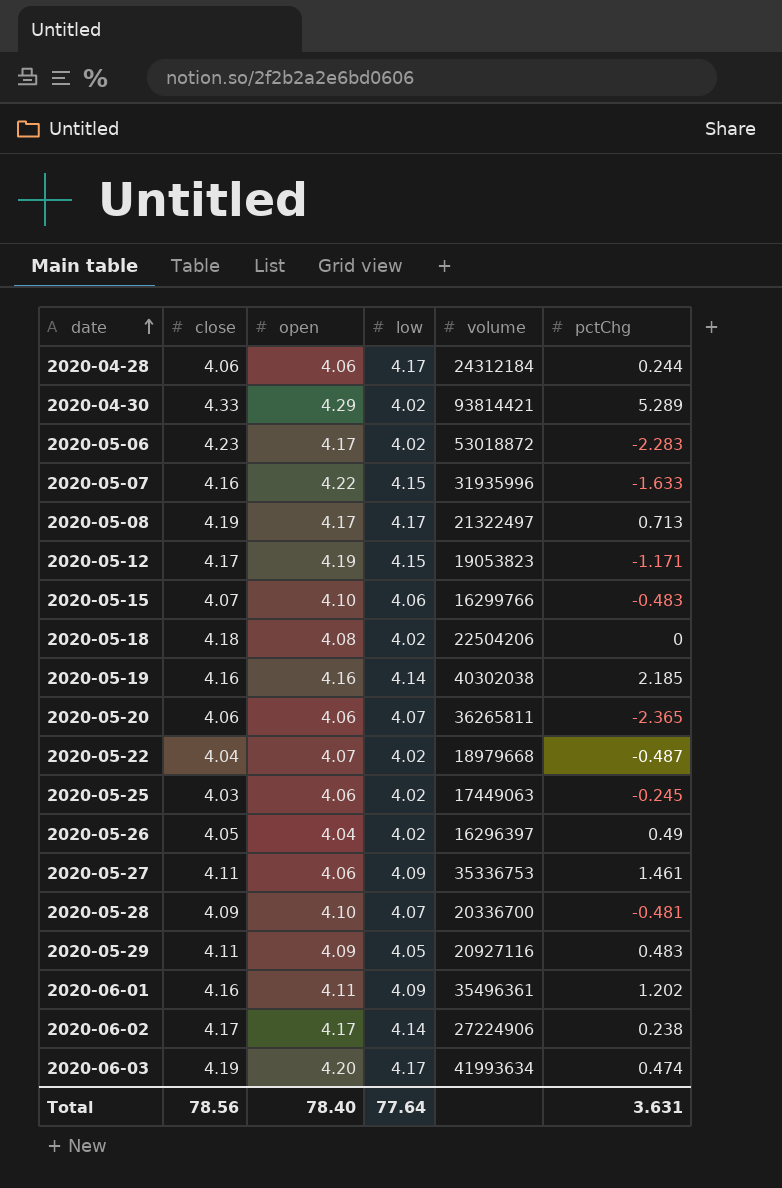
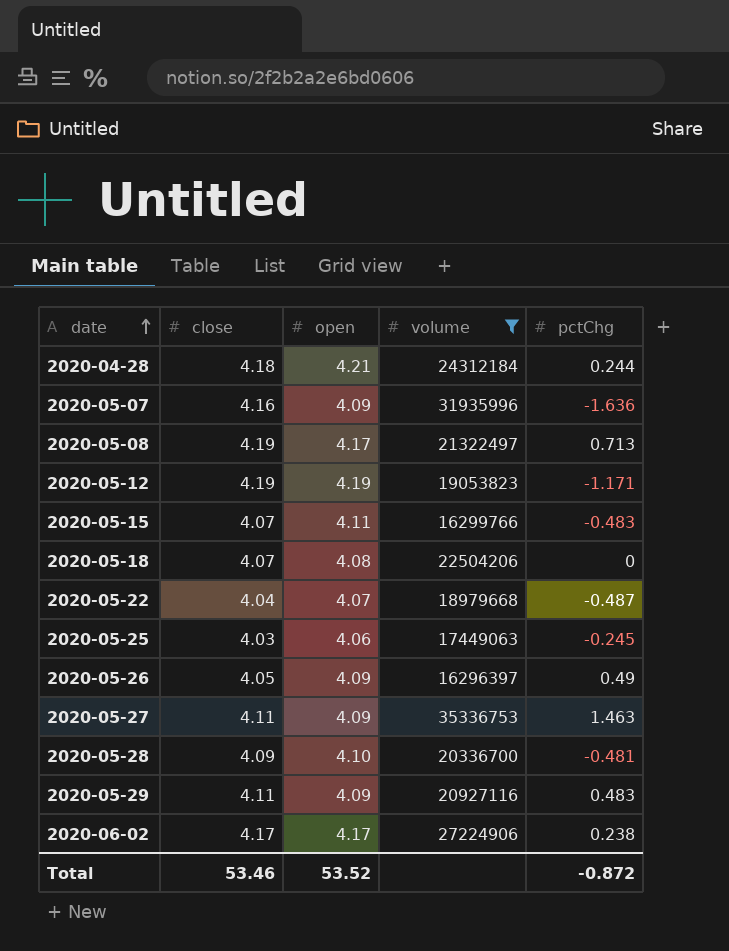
filter: none -> volume <= 35336753
column low | position: 4 -> none
2020-04-28 | close: 4.06 -> 4.18
2020-04-28 | open: 4.06 -> 4.21
2020-05-07 | open: 4.22 -> 4.09
2020-05-07 | pctChg: -1.633 -> -1.636
2020-05-12 | close: 4.17 -> 4.19
2020-05-15 | open: 4.10 -> 4.11
2020-05-18 | close: 4.18 -> 4.07
2020-05-26 | open: 4.04 -> 4.09
2020-05-27 | open: 4.06 -> 4.09
2020-05-27 | pctChg: 1.461 -> 1.463
Total | close: 78.56 -> 53.46
Total | open: 78.40 -> 53.52
Total | pctChg: 3.631 -> -0.872

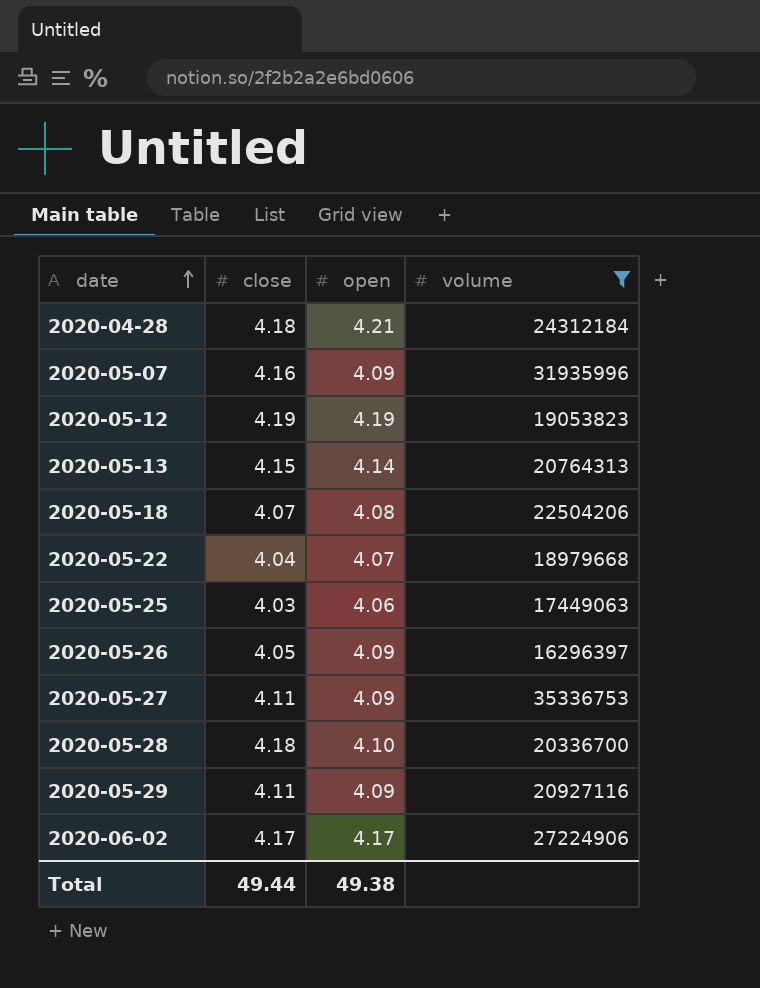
column pctChg | position: 5 -> none
row 2020-05-08: 4.19 | 4.17 | 21322497 | 0.713 -> none
row 2020-05-15: 4.07 | 4.11 | 16299766 | -0.483 -> none
row 2020-05-13: none -> 4.15 | 4.14 | 20764313
2020-05-28 | close: 4.09 -> 4.18
Total | close: 53.46 -> 49.44
Total | open: 53.52 -> 49.38

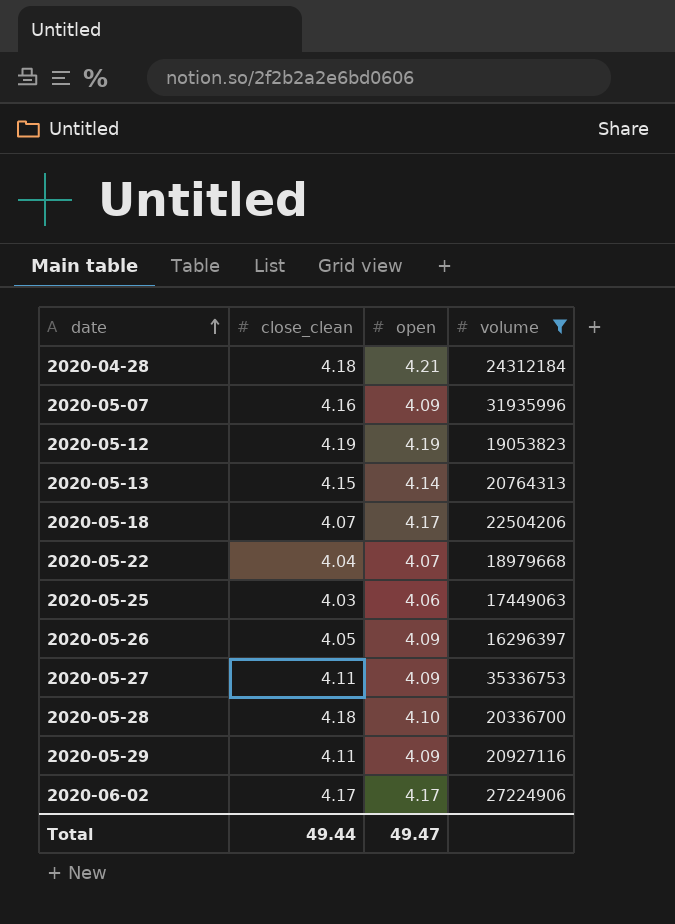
column name: close -> close_clean
2020-05-18 | open: 4.08 -> 4.17
Total | open: 49.38 -> 49.47

